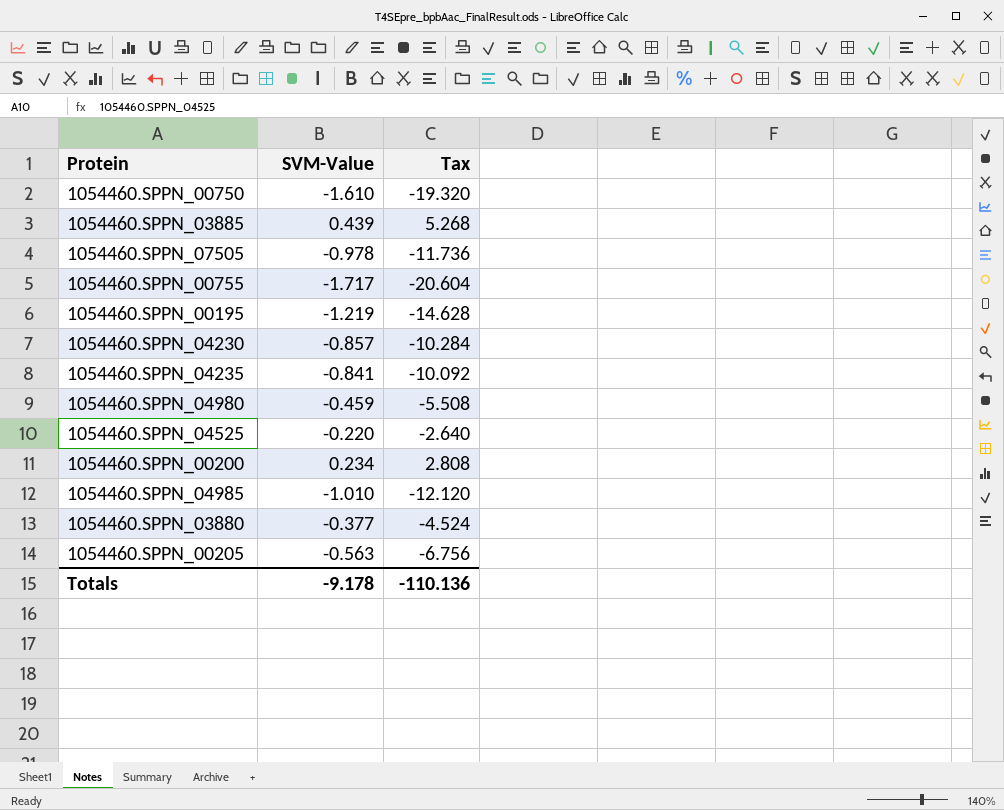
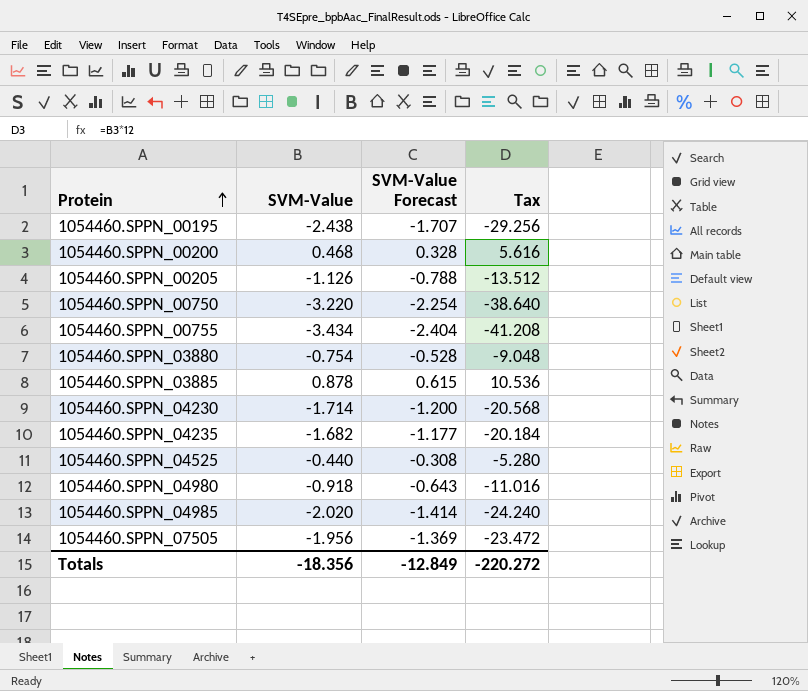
row order: none -> Protein ascending
column SVM-Value Forecast | formula: none -> [SVM-Value] * 0.7
1054460.SPPN_00195 | SVM-Value: -1.219 -> -2.438
1054460.SPPN_00195 | Tax: -14.628 -> -29.256
1054460.SPPN_00200 | SVM-Value: 0.234 -> 0.468
1054460.SPPN_00200 | Tax: 2.808 -> 5.616
1054460.SPPN_00205 | SVM-Value: -0.563 -> -1.126
1054460.SPPN_00205 | Tax: -6.756 -> -13.512
1054460.SPPN_00750 | SVM-Value: -1.610 -> -3.220
1054460.SPPN_00750 | Tax: -19.320 -> -38.640
1054460.SPPN_00755 | SVM-Value: -1.717 -> -3.434
1054460.SPPN_00755 | Tax: -20.604 -> -41.208
1054460.SPPN_03880 | SVM-Value: -0.377 -> -0.754
1054460.SPPN_03880 | Tax: -4.524 -> -9.048
1054460.SPPN_03885 | SVM-Value: 0.439 -> 0.878
1054460.SPPN_03885 | Tax: 5.268 -> 10.536
1054460.SPPN_04230 | SVM-Value: -0.857 -> -1.714
1054460.SPPN_04230 | Tax: -10.284 -> -20.568
1054460.SPPN_04235 | SVM-Value: -0.841 -> -1.682
1054460.SPPN_04235 | Tax: -10.092 -> -20.184
1054460.SPPN_04525 | SVM-Value: -0.220 -> -0.440
1054460.SPPN_04525 | Tax: -2.640 -> -5.280
1054460.SPPN_04980 | SVM-Value: -0.459 -> -0.918
1054460.SPPN_04980 | Tax: -5.508 -> -11.016
1054460.SPPN_04985 | SVM-Value: -1.010 -> -2.020
1054460.SPPN_04985 | Tax: -12.120 -> -24.240
1054460.SPPN_07505 | SVM-Value: -0.978 -> -1.956
1054460.SPPN_07505 | Tax: -11.736 -> -23.472
Totals | SVM-Value: -9.178 -> -18.356
Totals | Tax: -110.136 -> -220.272

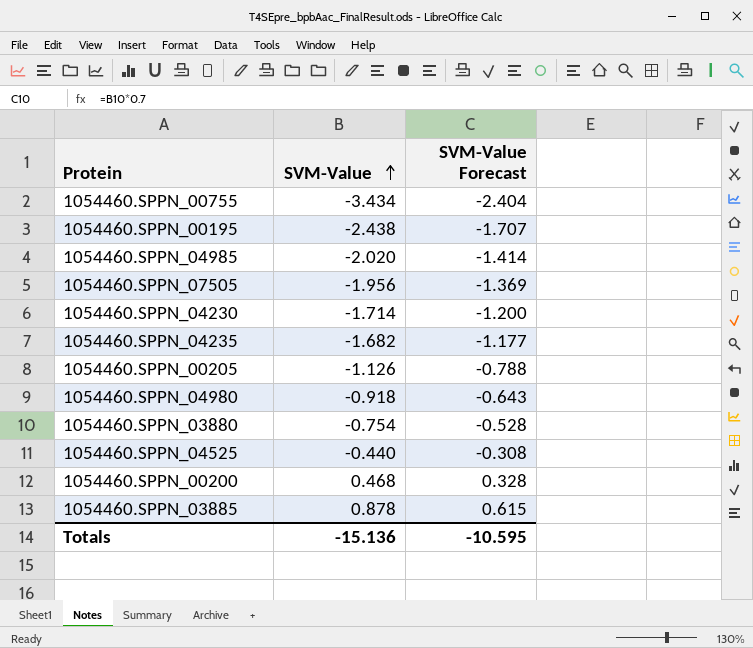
row order: Protein ascending -> SVM-Value ascending
column Tax | formula: [SVM-Value] * 12 -> none
row 1054460.SPPN_00750: -3.220 | -2.254 | -38.640 -> none
Totals | SVM-Value: -18.356 -> -15.136
Totals | SVM-Value Forecast: -12.849 -> -10.595

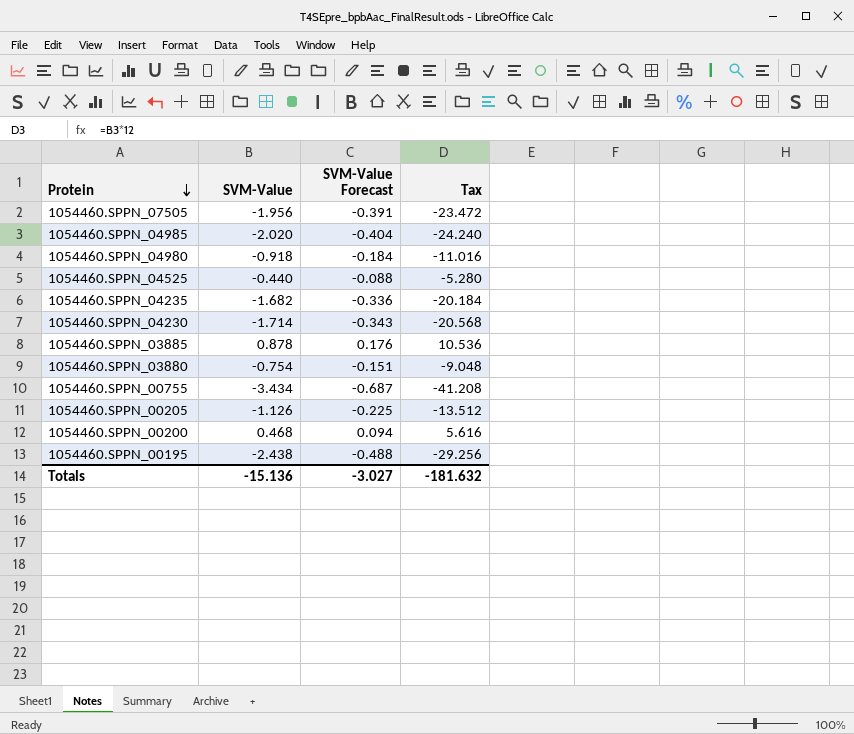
row order: SVM-Value ascending -> Protein descending
column SVM-Value Forecast | formula: [SVM-Value] * 0.7 -> [SVM-Value] * 0.2
column Tax | formula: none -> [SVM-Value] * 12
Totals | SVM-Value Forecast: -10.595 -> -3.027

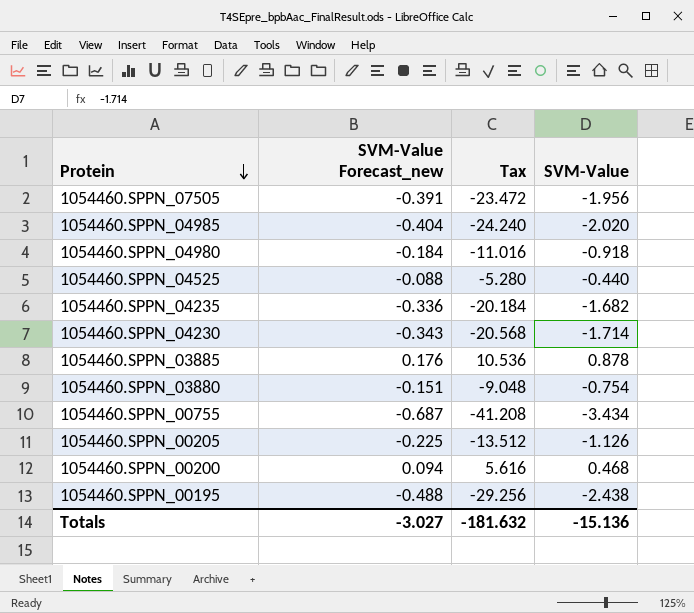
column name: SVM-Value Forecast -> SVM-Value Forecast_new
column SVM-Value | position: 2 -> 4

